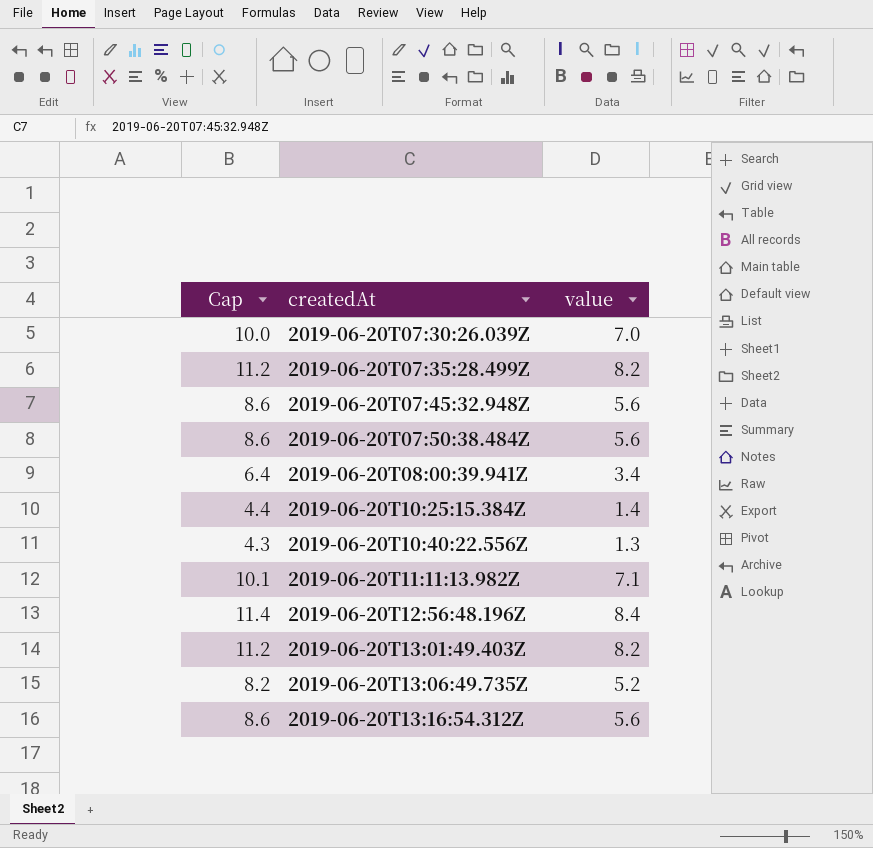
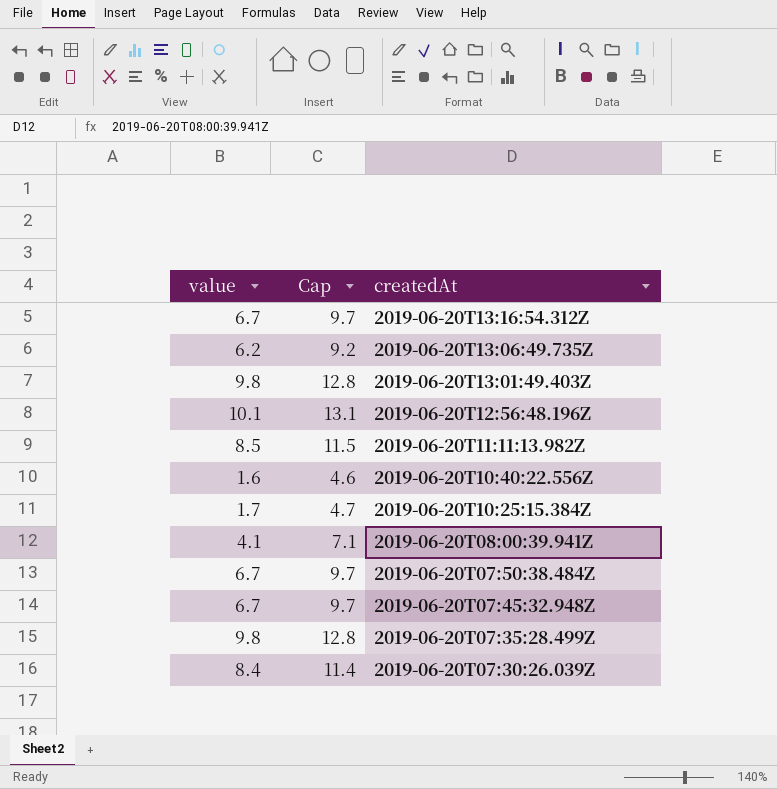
row order: createdAt ascending -> createdAt descending
column value | position: 3 -> 1
2019-06-20T13:16:54.312Z | value: 5.6 -> 6.7
2019-06-20T13:16:54.312Z | Cap: 8.6 -> 9.7
2019-06-20T13:06:49.735Z | value: 5.2 -> 6.2
2019-06-20T13:06:49.735Z | Cap: 8.2 -> 9.2
2019-06-20T13:01:49.403Z | value: 8.2 -> 9.8
2019-06-20T13:01:49.403Z | Cap: 11.2 -> 12.8
2019-06-20T12:56:48.196Z | value: 8.4 -> 10.1
2019-06-20T12:56:48.196Z | Cap: 11.4 -> 13.1
2019-06-20T11:11:13.982Z | value: 7.1 -> 8.5
2019-06-20T11:11:13.982Z | Cap: 10.1 -> 11.5
2019-06-20T10:40:22.556Z | value: 1.3 -> 1.6
2019-06-20T10:40:22.556Z | Cap: 4.3 -> 4.6
2019-06-20T10:25:15.384Z | value: 1.4 -> 1.7
2019-06-20T10:25:15.384Z | Cap: 4.4 -> 4.7
2019-06-20T08:00:39.941Z | value: 3.4 -> 4.1
2019-06-20T08:00:39.941Z | Cap: 6.4 -> 7.1
2019-06-20T07:50:38.484Z | value: 5.6 -> 6.7
2019-06-20T07:50:38.484Z | Cap: 8.6 -> 9.7
2019-06-20T07:45:32.948Z | value: 5.6 -> 6.7
2019-06-20T07:45:32.948Z | Cap: 8.6 -> 9.7
2019-06-20T07:35:28.499Z | value: 8.2 -> 9.8
2019-06-20T07:35:28.499Z | Cap: 11.2 -> 12.8
2019-06-20T07:30:26.039Z | value: 7.0 -> 8.4
2019-06-20T07:30:26.039Z | Cap: 10.0 -> 11.4

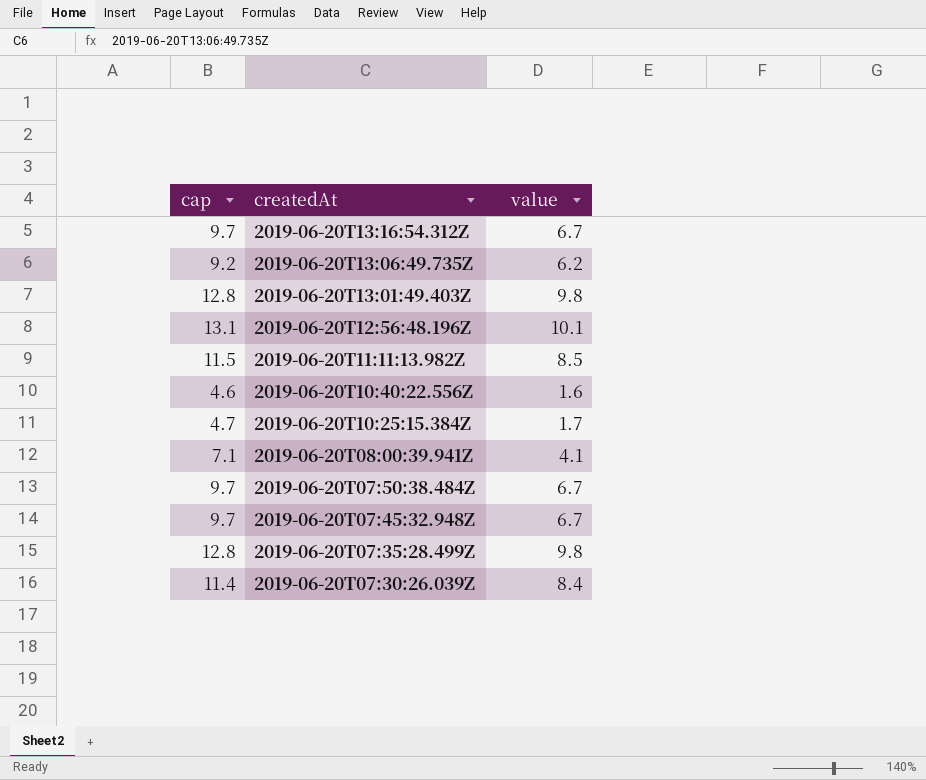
column name: Cap -> cap
column value | position: 1 -> 3

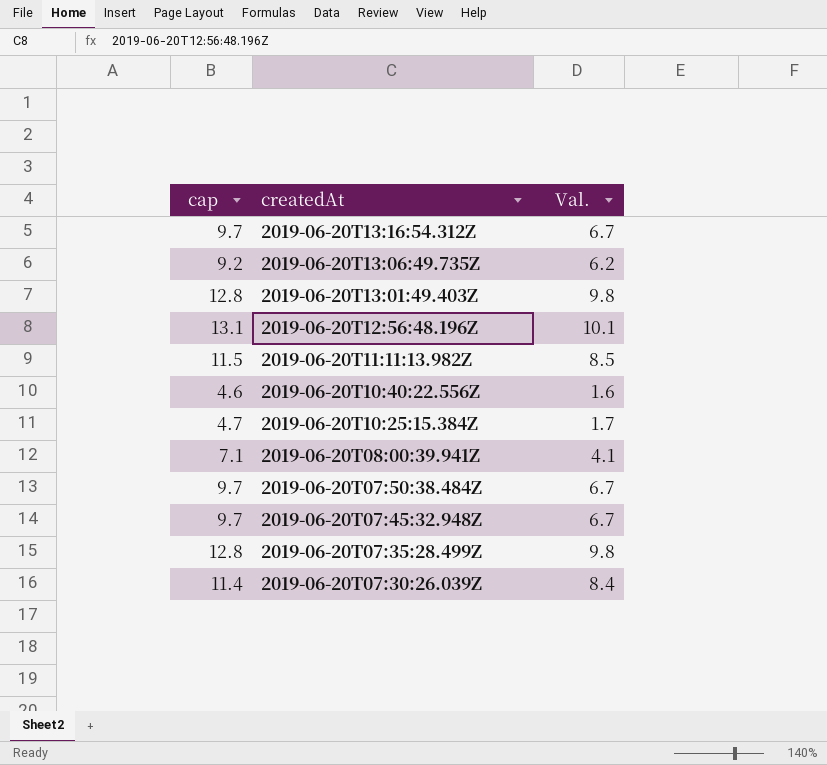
column name: value -> Val.

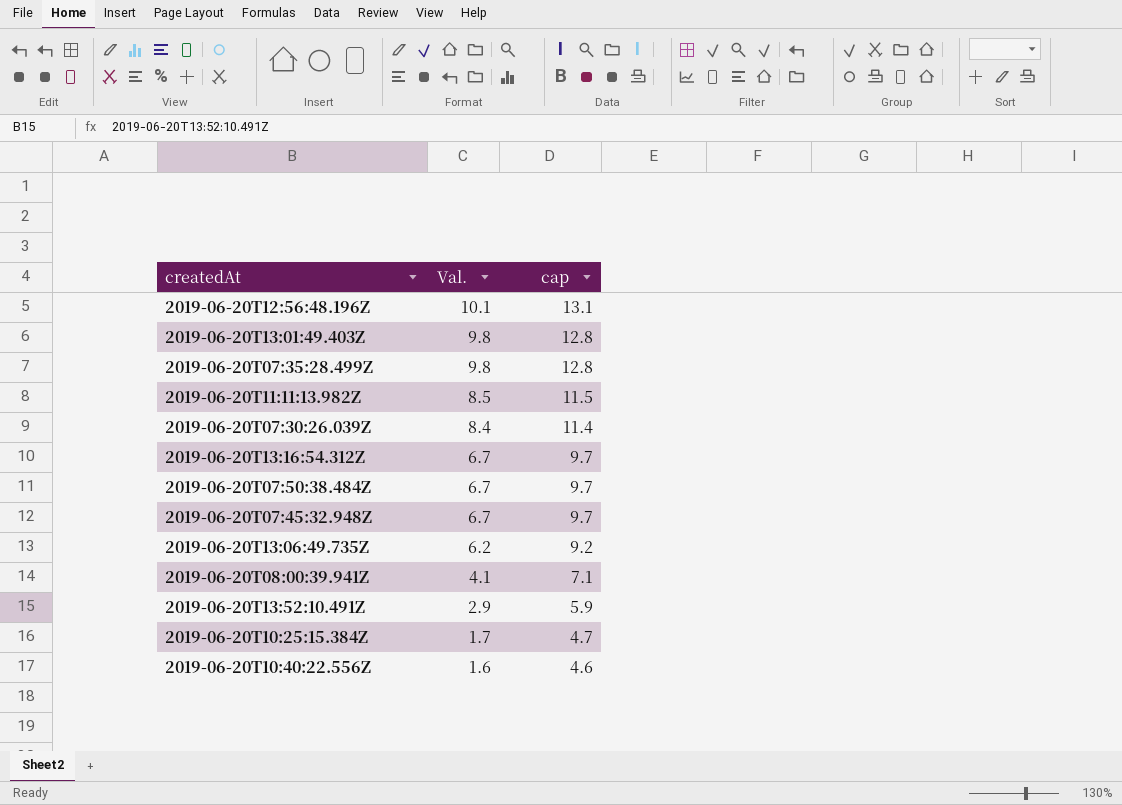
row order: createdAt descending -> Val. descending
column cap | position: 1 -> 3
row 2019-06-20T13:52:10.491Z: none -> 2.9 | 5.9

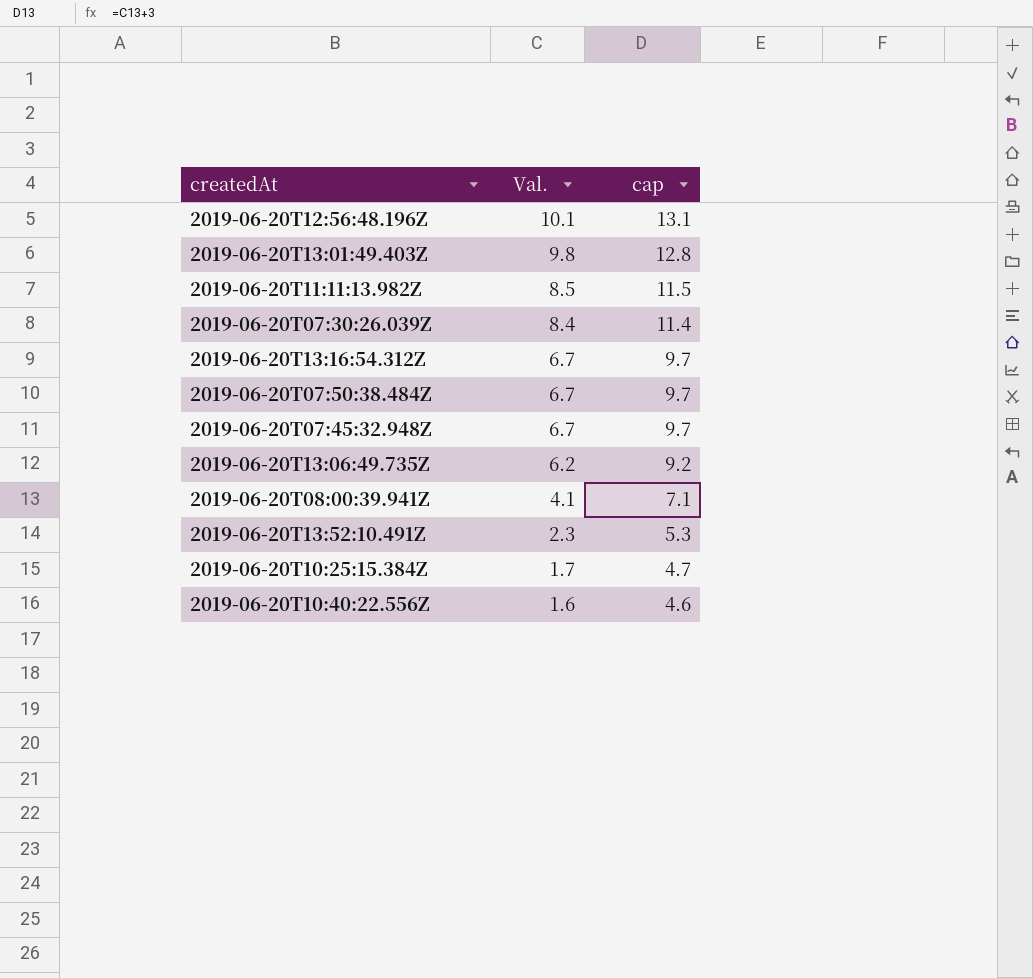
row 2019-06-20T07:35:28.499Z: 9.8 | 12.8 -> none
2019-06-20T13:52:10.491Z | Val.: 2.9 -> 2.3
2019-06-20T13:52:10.491Z | cap: 5.9 -> 5.3

